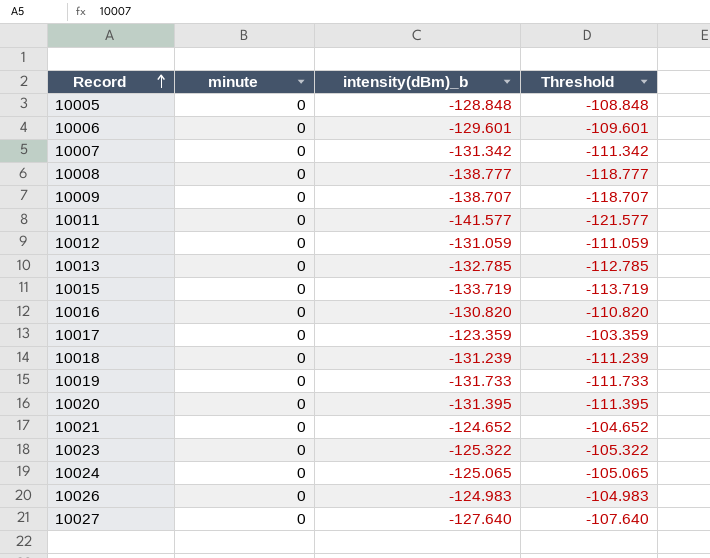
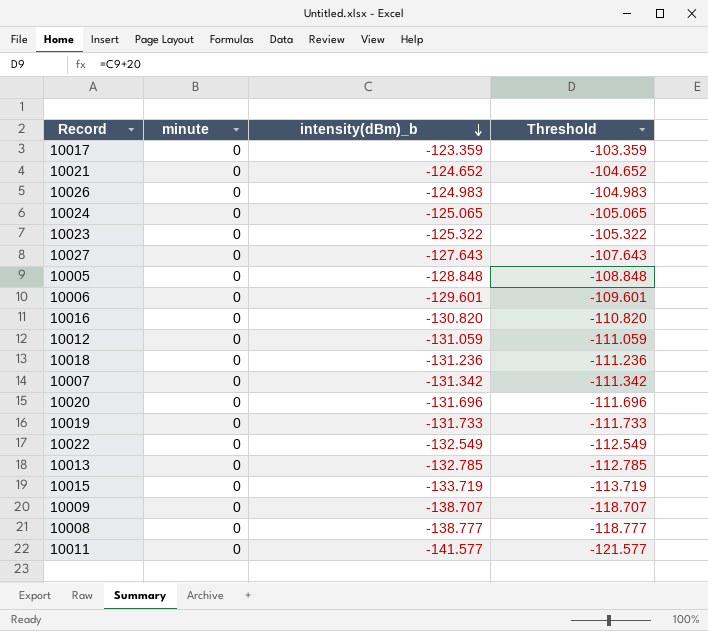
row order: Record ascending -> intensity(dBm)_b descending
10027 | intensity(dBm)_b: -127.640 -> -127.643
10027 | Threshold: -107.640 -> -107.643
10018 | intensity(dBm)_b: -131.239 -> -131.236
10018 | Threshold: -111.239 -> -111.236
10020 | intensity(dBm)_b: -131.395 -> -131.696
10020 | Threshold: -111.395 -> -111.696
row 10022: none -> 0 | -132.549 | -112.549

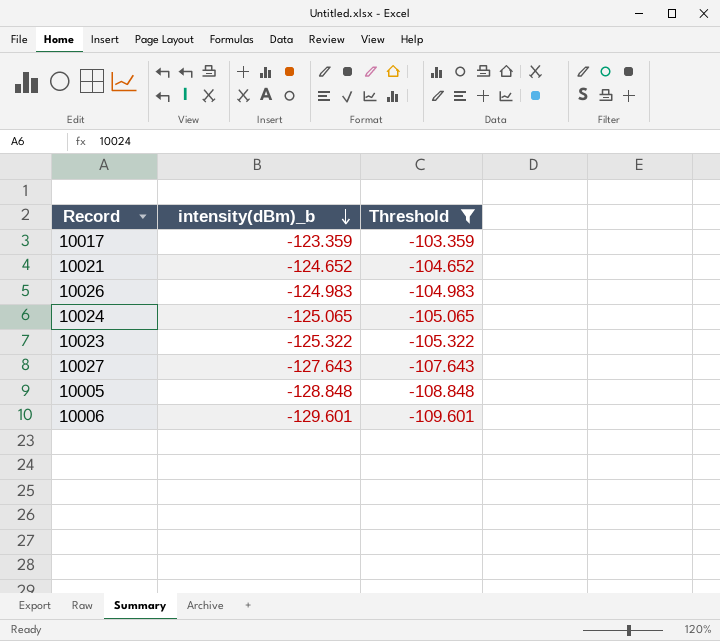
filter: none -> Threshold >= -109.601
column minute | position: 2 -> none

